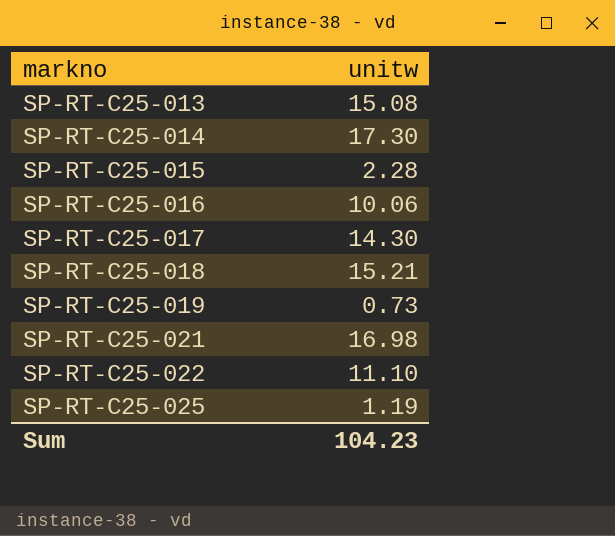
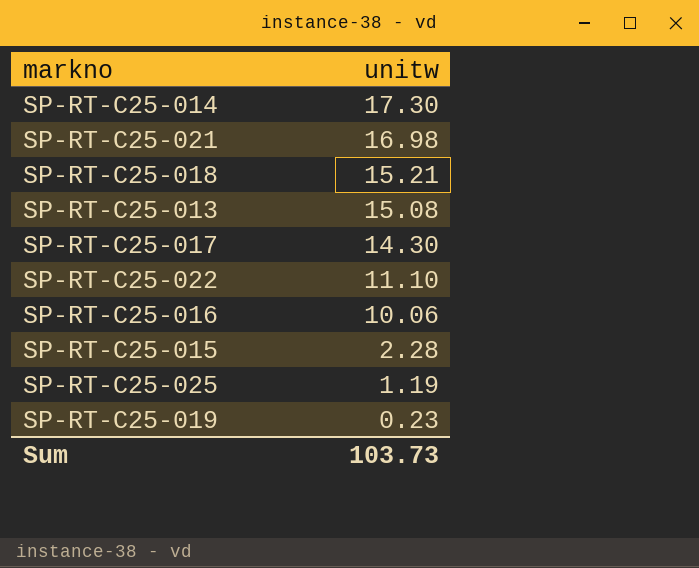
row order: markno ascending -> unitw descending
SP-RT-C25-019 | unitw: 0.73 -> 0.23
Sum | unitw: 104.23 -> 103.73

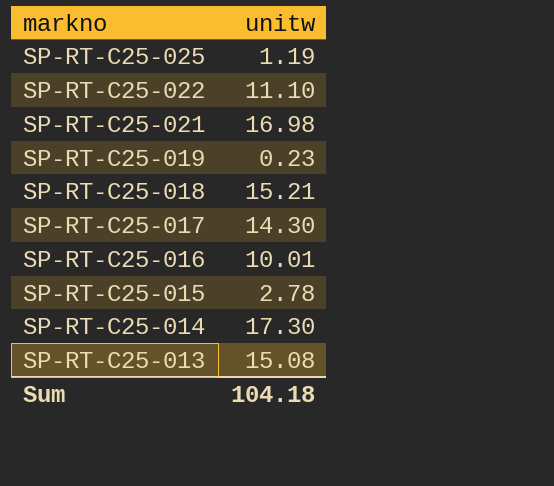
row order: unitw descending -> markno descending
SP-RT-C25-016 | unitw: 10.06 -> 10.01
SP-RT-C25-015 | unitw: 2.28 -> 2.78
Sum | unitw: 103.73 -> 104.18

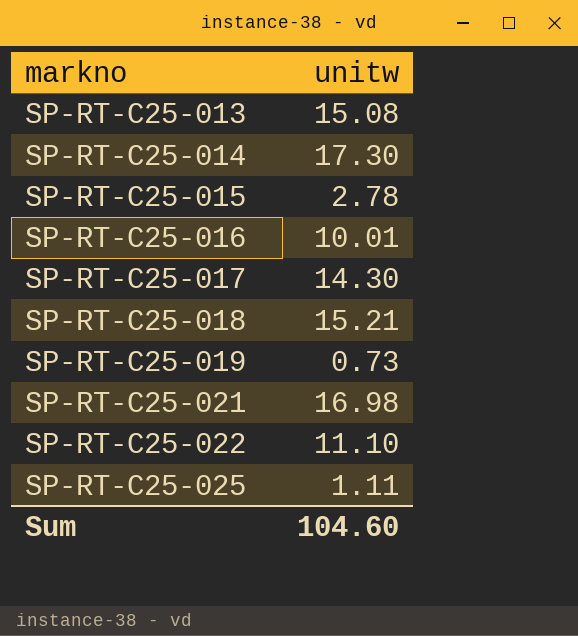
row order: markno descending -> markno ascending
SP-RT-C25-019 | unitw: 0.23 -> 0.73
SP-RT-C25-025 | unitw: 1.19 -> 1.11
Sum | unitw: 104.18 -> 104.60

